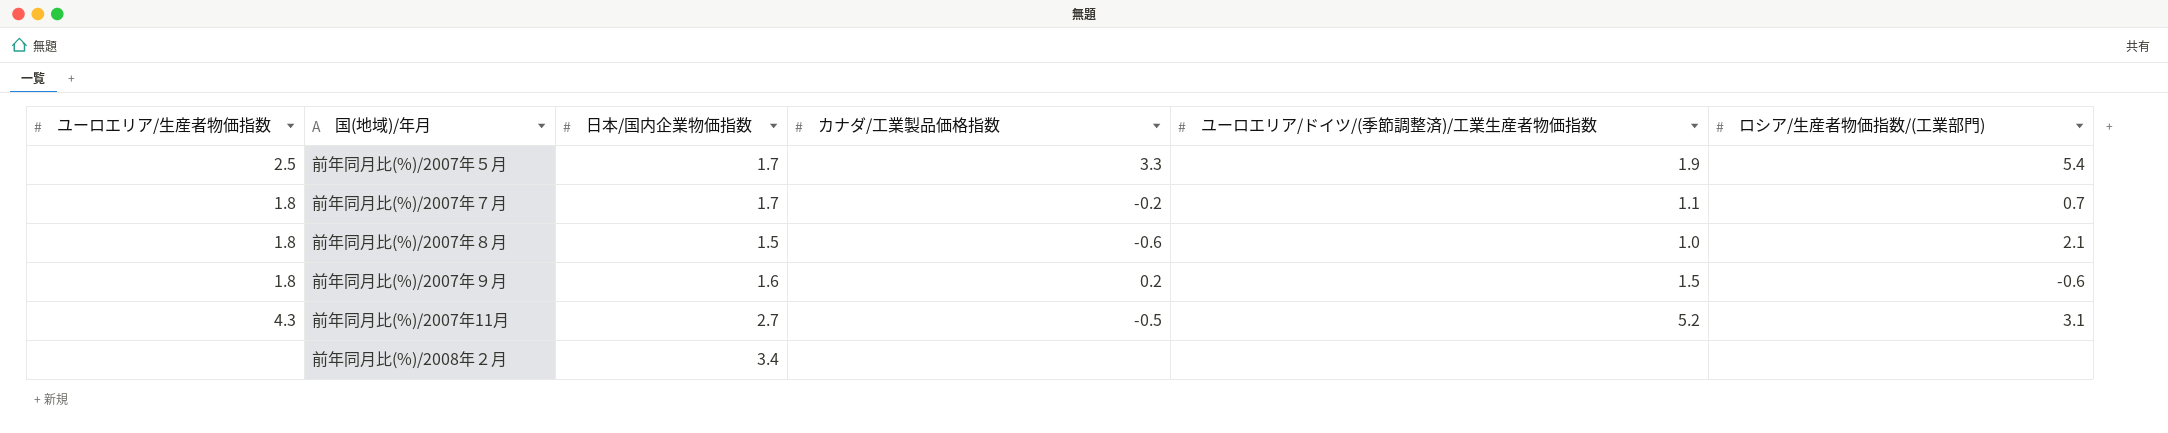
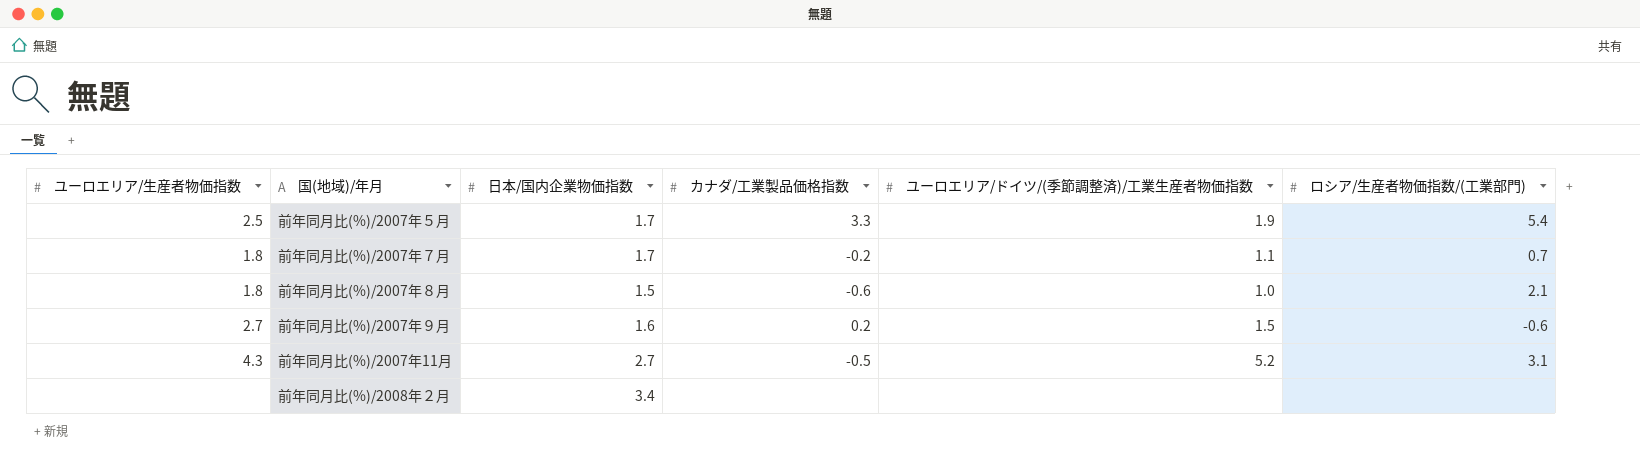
前年同月比(%)/2007年９月 | ユーロエリア/生産者物価指数: 1.8 -> 2.7

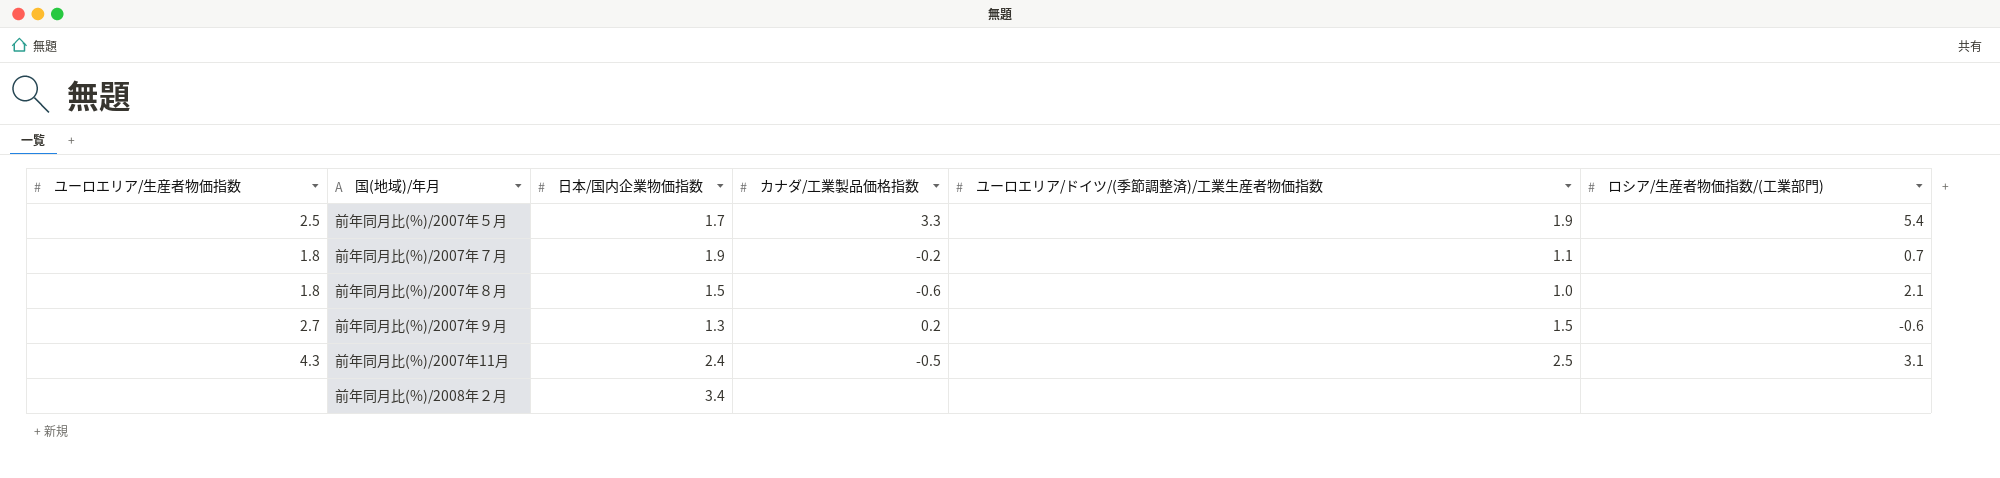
前年同月比(%)/2007年７月 | 日本/国内企業物価指数: 1.7 -> 1.9
前年同月比(%)/2007年９月 | 日本/国内企業物価指数: 1.6 -> 1.3
前年同月比(%)/2007年11月 | 日本/国内企業物価指数: 2.7 -> 2.4
前年同月比(%)/2007年11月 | ユーロエリア/ドイツ/(季節調整済)/工業生産者物価指数: 5.2 -> 2.5

